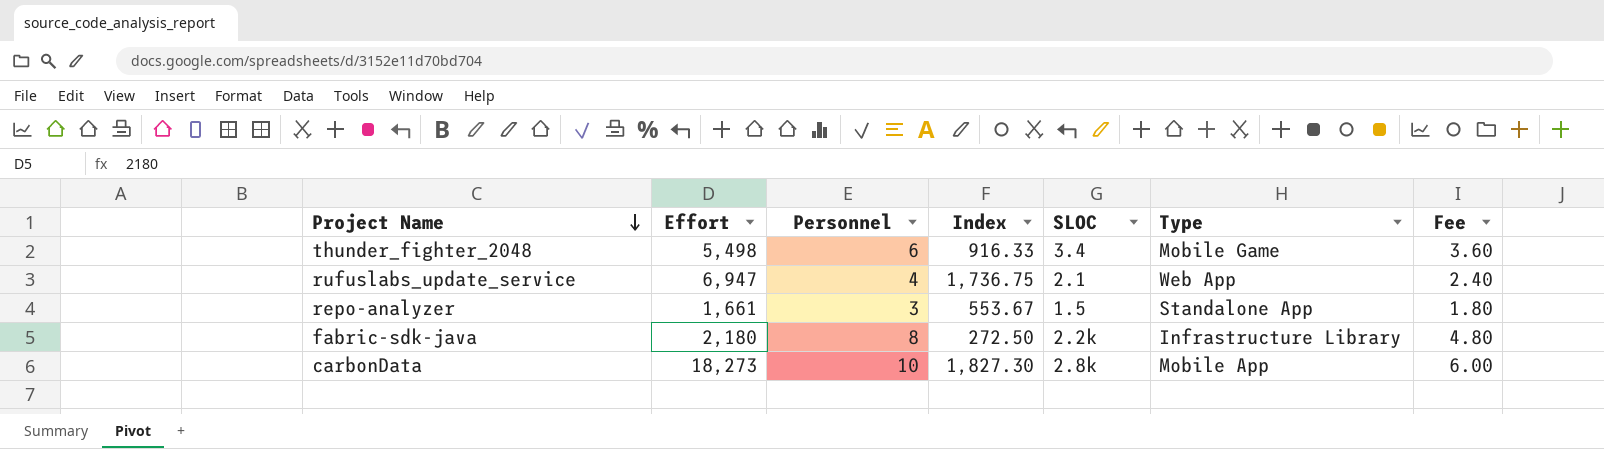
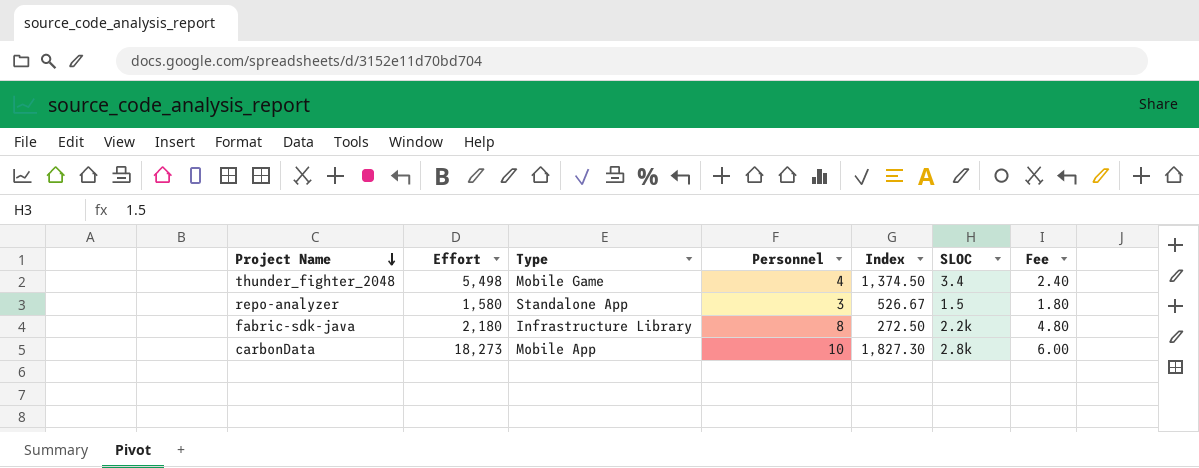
column Type | position: 6 -> 3
row rufuslabs_update_service: 6,947 | 4 | 1,736.75 | 2.1 | Web App | 2.40 -> none
thunder_fighter_2048 | Personnel: 6 -> 4
thunder_fighter_2048 | Index: 916.33 -> 1,374.50
thunder_fighter_2048 | Fee: 3.60 -> 2.40
repo-analyzer | Effort: 1,661 -> 1,580
repo-analyzer | Index: 553.67 -> 526.67

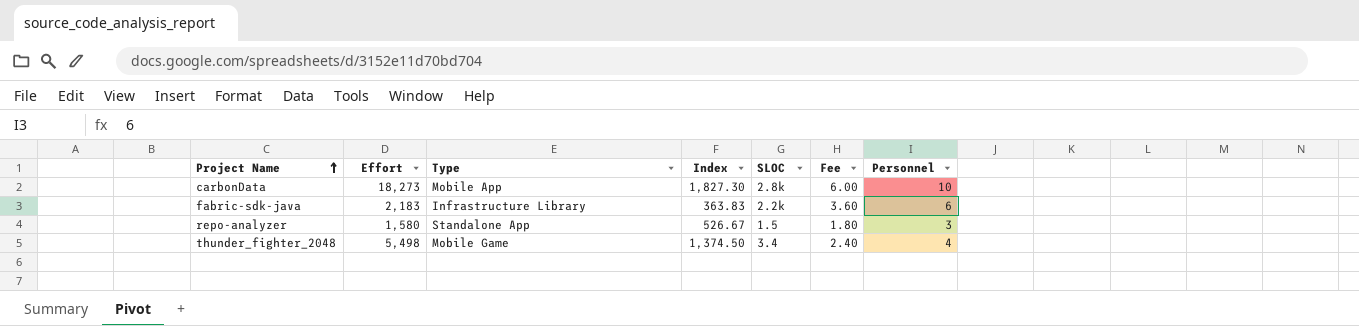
row order: Project Name descending -> Project Name ascending
column Personnel | position: 4 -> 7
fabric-sdk-java | Effort: 2,180 -> 2,183
fabric-sdk-java | Index: 272.50 -> 363.83
fabric-sdk-java | Fee: 4.80 -> 3.60
fabric-sdk-java | Personnel: 8 -> 6

